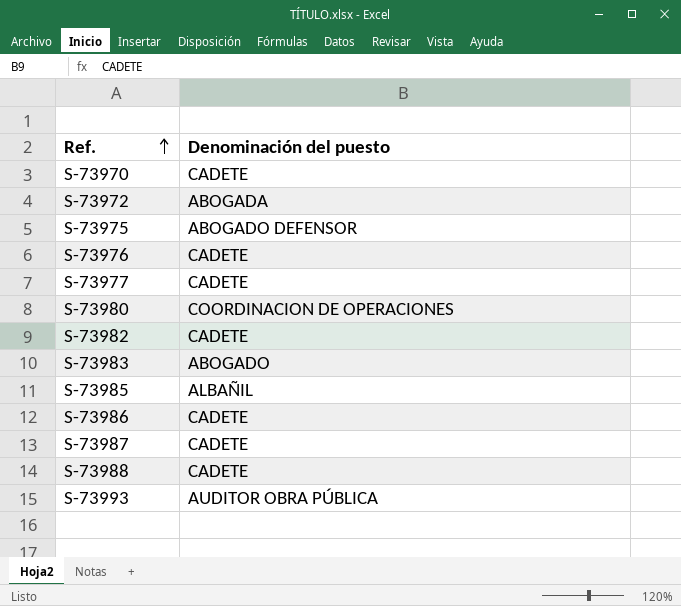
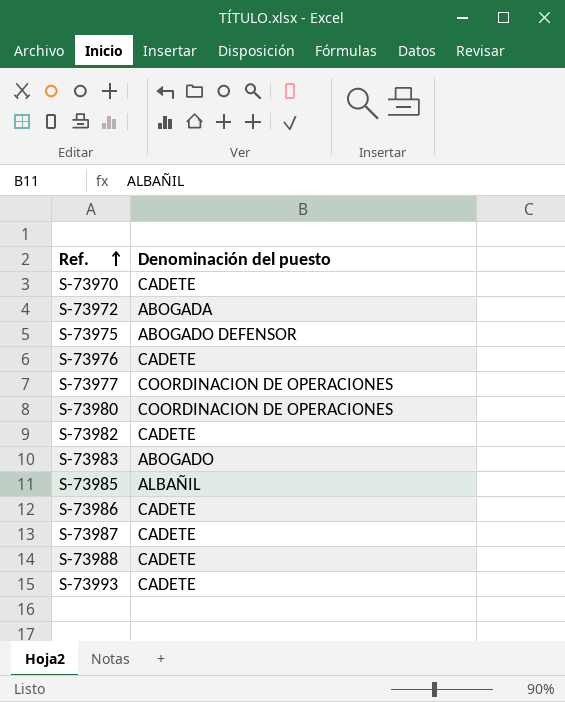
S-73977 | Denominación del puesto: CADETE -> COORDINACION DE OPERACIONES
S-73993 | Denominación del puesto: AUDITOR OBRA PÚBLICA -> CADETE

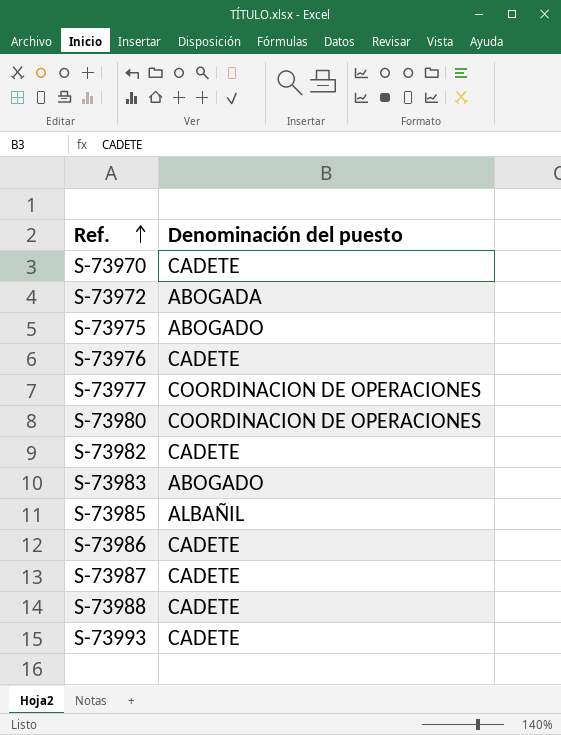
S-73975 | Denominación del puesto: ABOGADO DEFENSOR -> ABOGADO

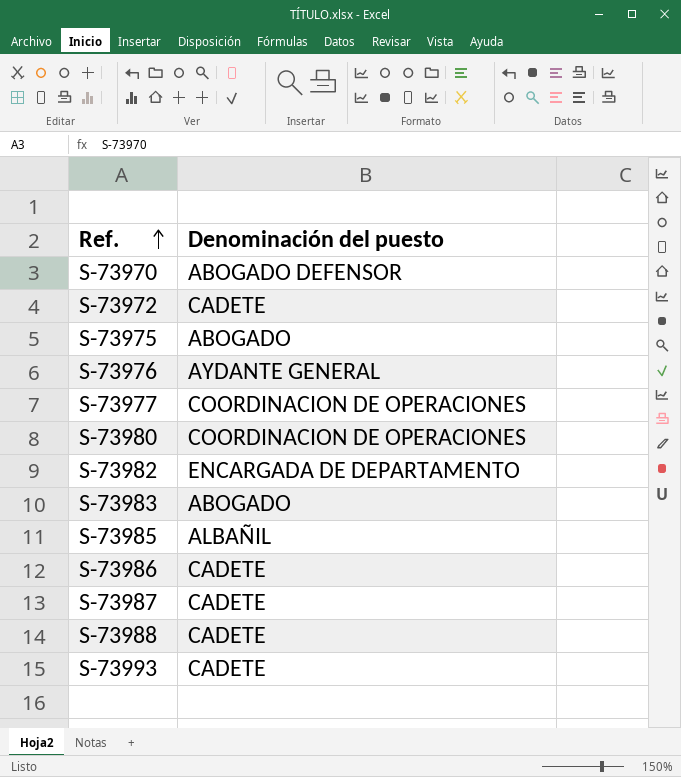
S-73970 | Denominación del puesto: CADETE -> ABOGADO DEFENSOR
S-73972 | Denominación del puesto: ABOGADA -> CADETE
S-73976 | Denominación del puesto: CADETE -> AYDANTE GENERAL
S-73982 | Denominación del puesto: CADETE -> ENCARGADA DE DEPARTAMENTO

